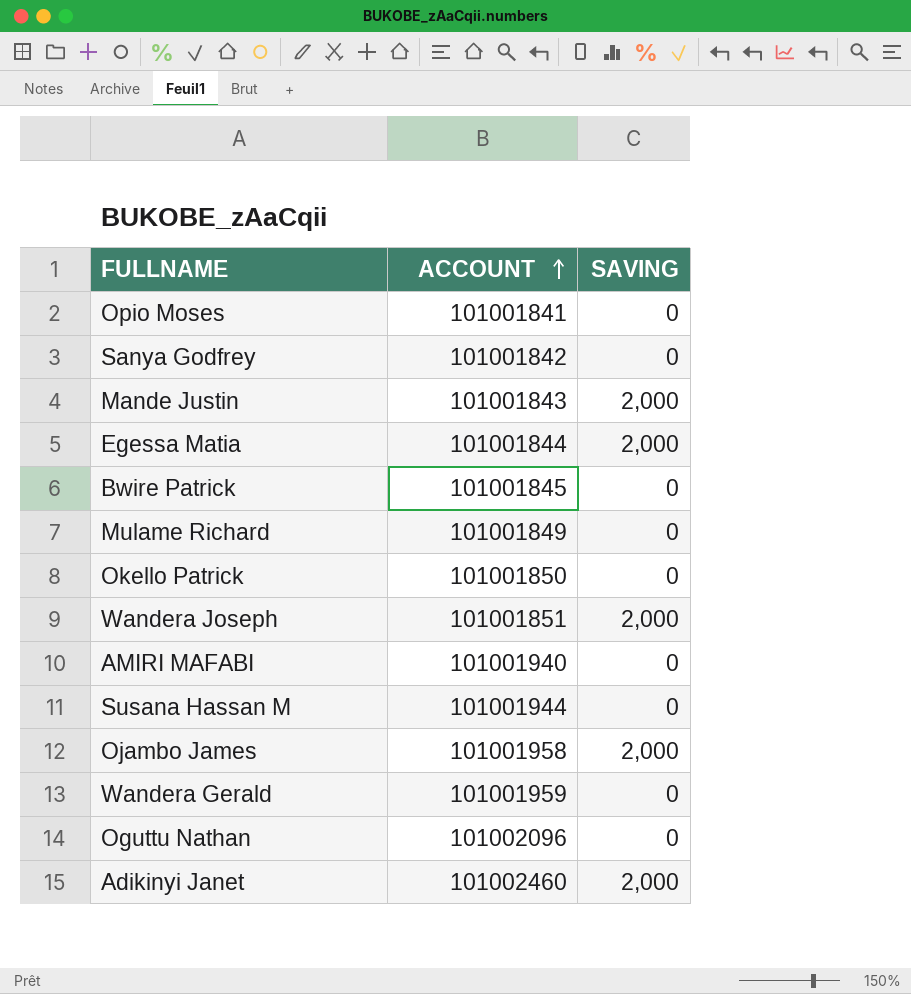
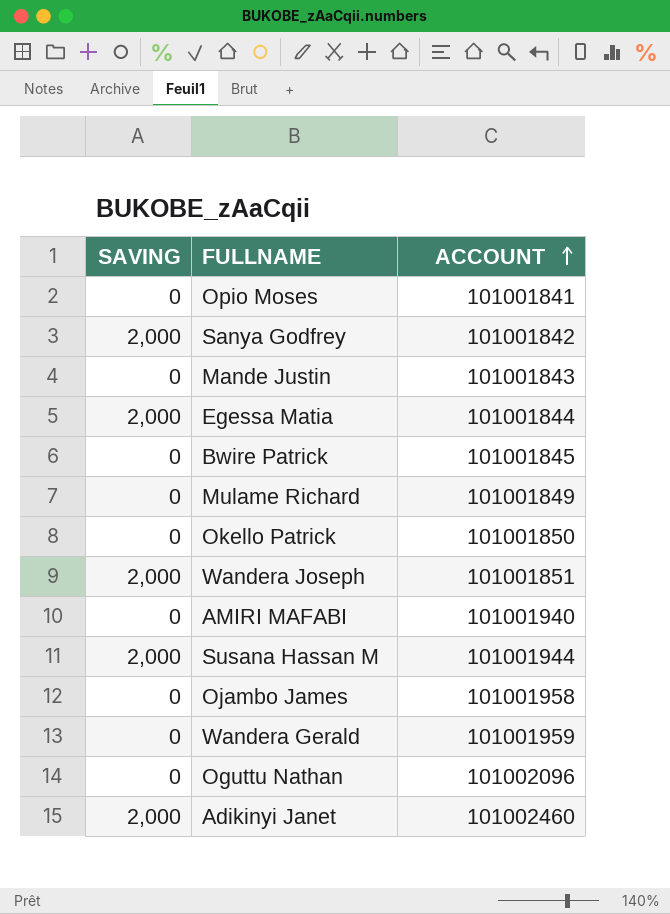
column SAVING | position: 3 -> 1
Sanya Godfrey | SAVING: 0 -> 2,000
Mande Justin | SAVING: 2,000 -> 0
Susana Hassan M | SAVING: 0 -> 2,000
Ojambo James | SAVING: 2,000 -> 0

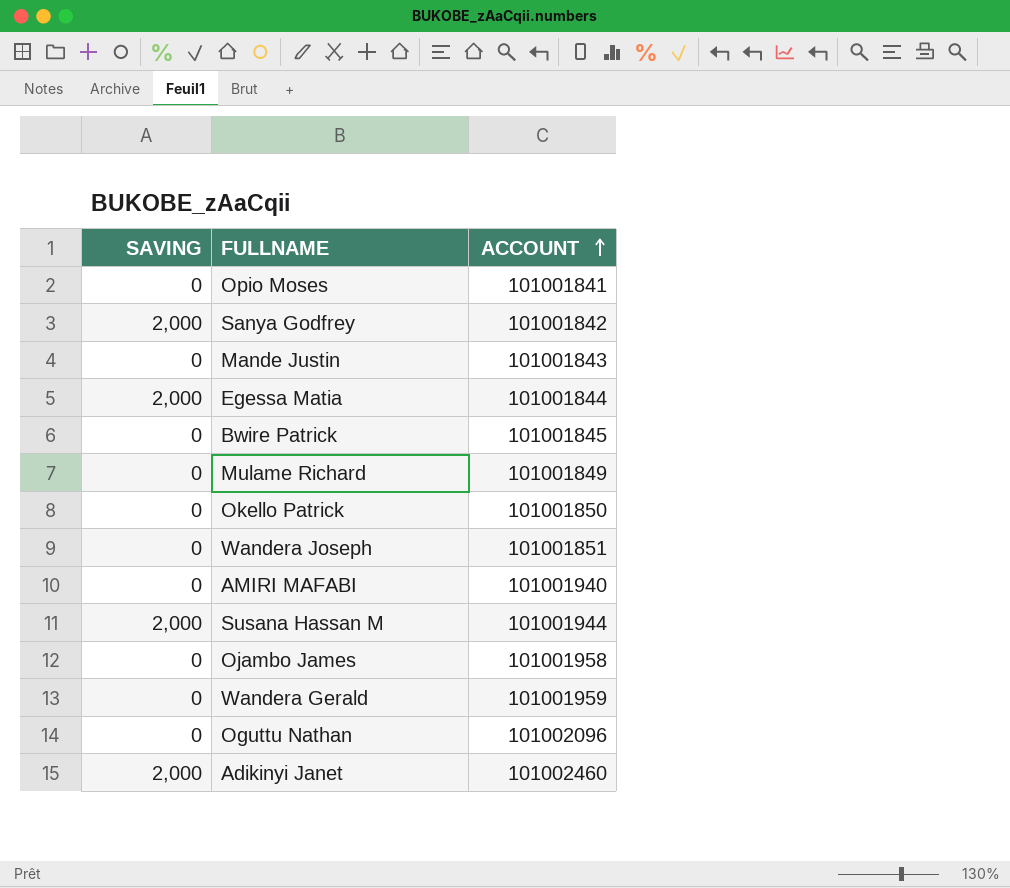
Wandera Joseph | SAVING: 2,000 -> 0

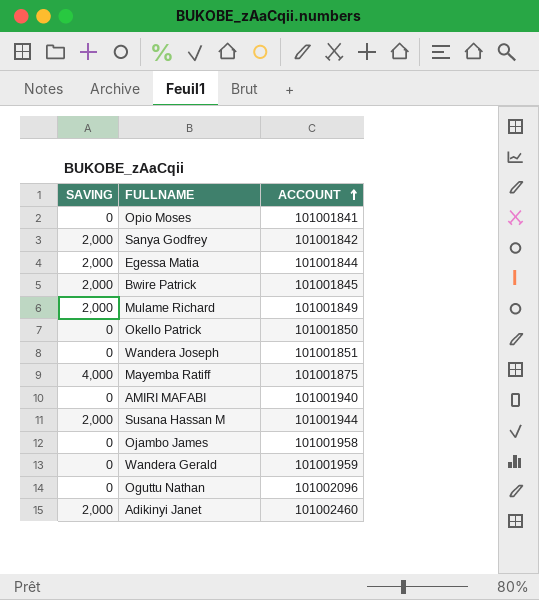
row Mande Justin: 0 | 101001843 -> none
Bwire Patrick | SAVING: 0 -> 2,000
Mulame Richard | SAVING: 0 -> 2,000
row Mayemba Ratiff: none -> 4,000 | 101001875

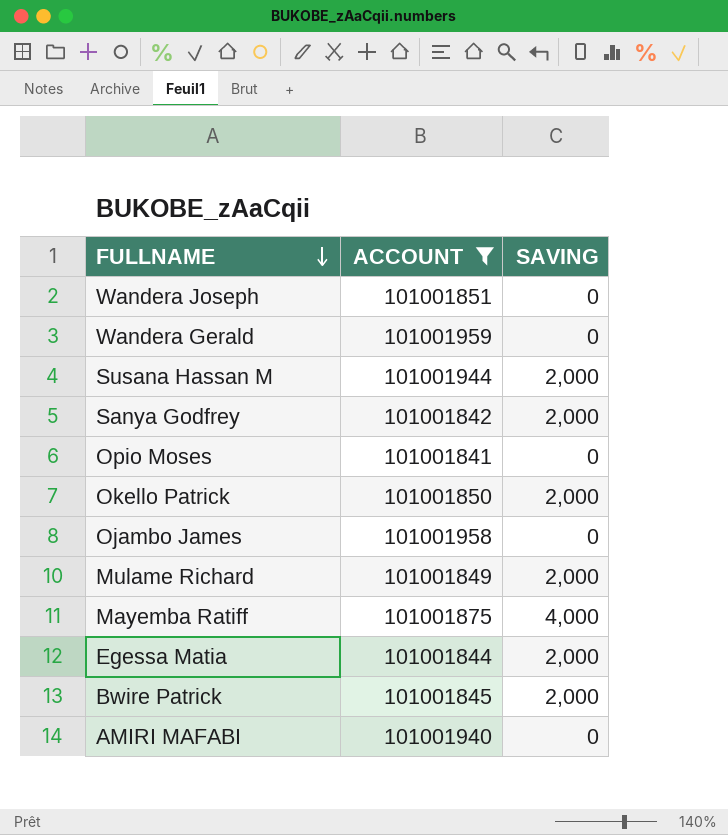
filter: none -> ACCOUNT <= 101001959
row order: ACCOUNT ascending -> FULLNAME descending
column SAVING | position: 1 -> 3
Okello Patrick | SAVING: 0 -> 2,000

